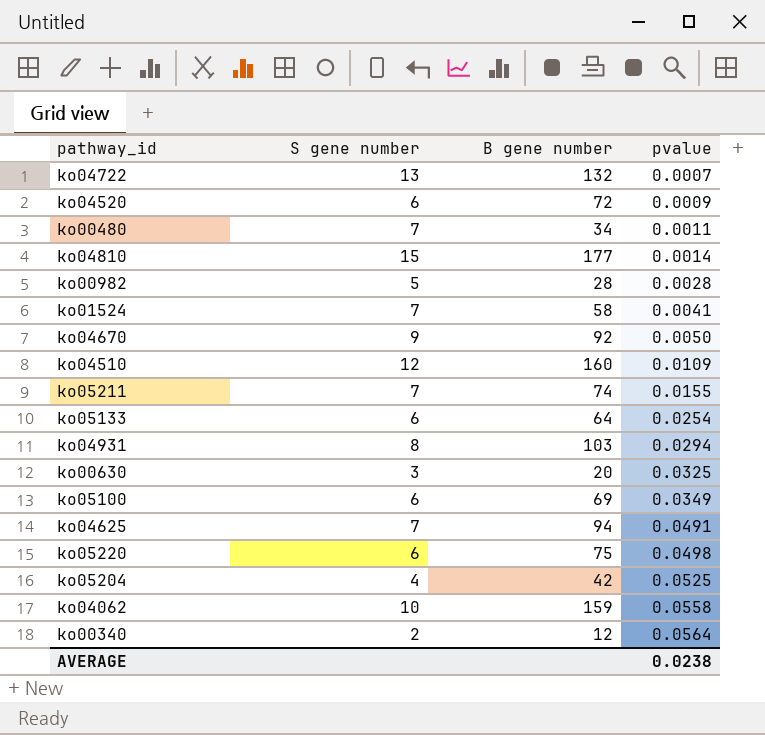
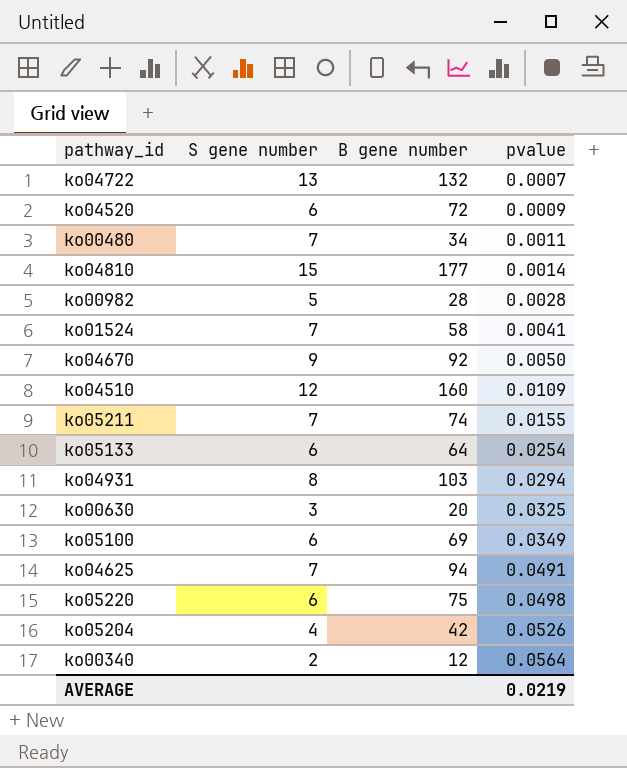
row ko04062: 10 | 159 | 0.0558 -> none
ko05204 | pvalue: 0.0525 -> 0.0526
AVERAGE | pvalue: 0.0238 -> 0.0219

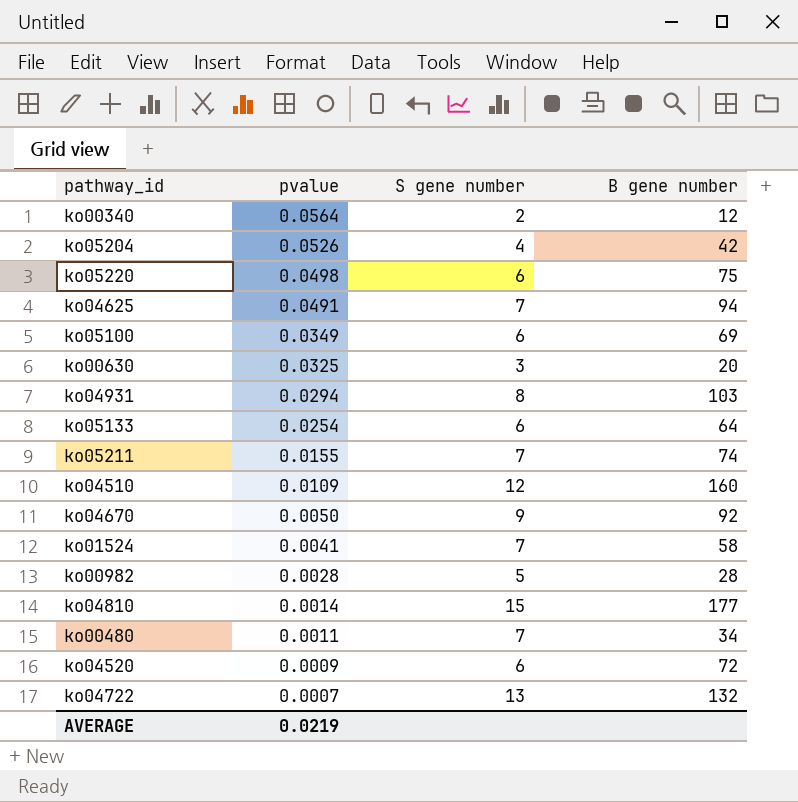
row order: pvalue ascending -> pvalue descending
column pvalue | position: 4 -> 2

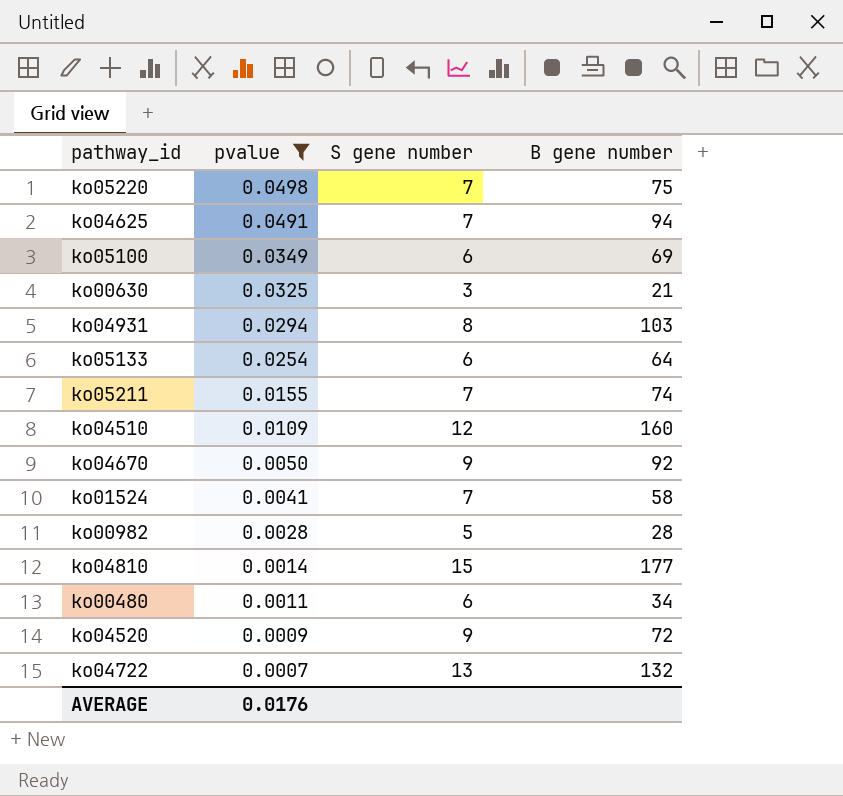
filter: none -> pvalue <= 0.0498
ko05220 | S gene number: 6 -> 7
ko00630 | B gene number: 20 -> 21
ko00480 | S gene number: 7 -> 6
ko04520 | S gene number: 6 -> 9
AVERAGE | pvalue: 0.0219 -> 0.0176

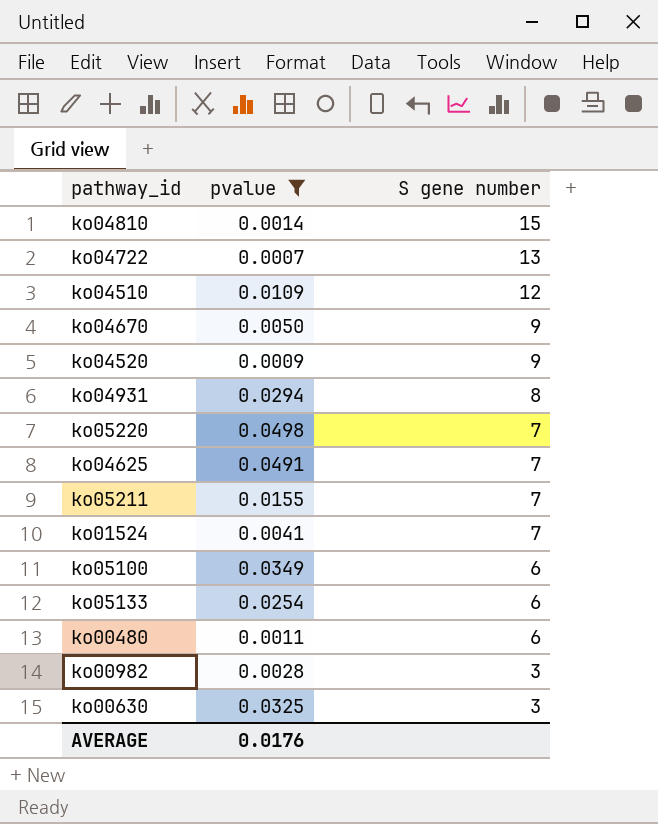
row order: pvalue descending -> S gene number descending
column B gene number | position: 4 -> none
ko00982 | S gene number: 5 -> 3

